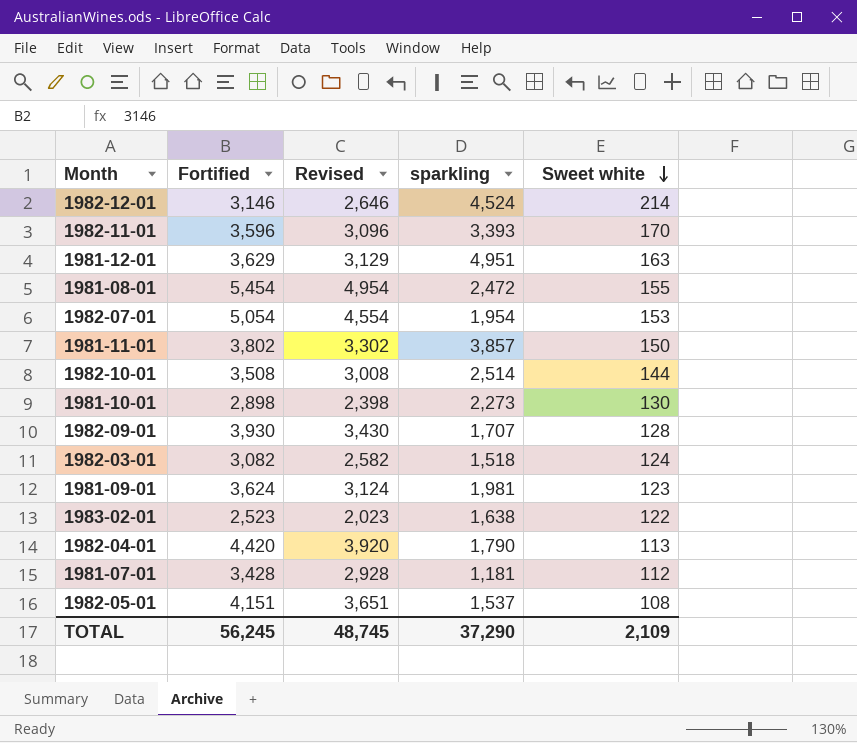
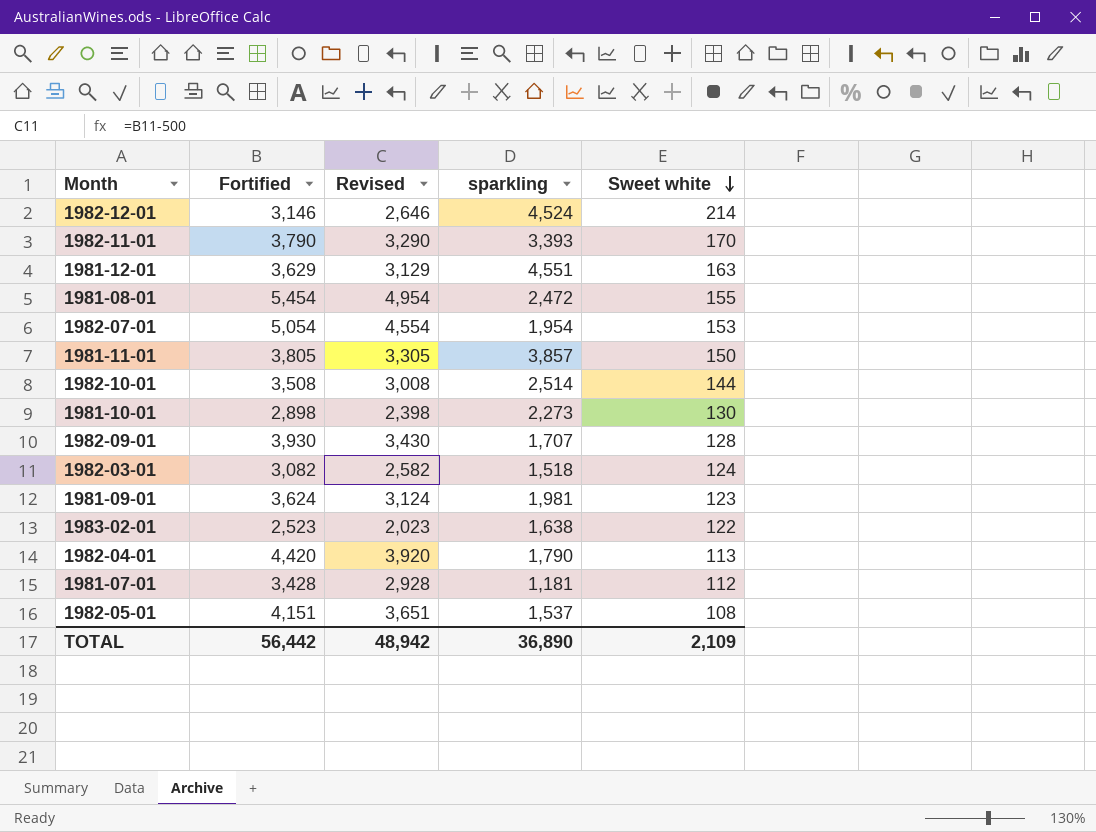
1982-11-01 | Fortified: 3,596 -> 3,790
1982-11-01 | Revised: 3,096 -> 3,290
1981-12-01 | sparkling: 4,951 -> 4,551
1981-11-01 | Fortified: 3,802 -> 3,805
1981-11-01 | Revised: 3,302 -> 3,305
TOTAL | Fortified: 56,245 -> 56,442
TOTAL | Revised: 48,745 -> 48,942
TOTAL | sparkling: 37,290 -> 36,890

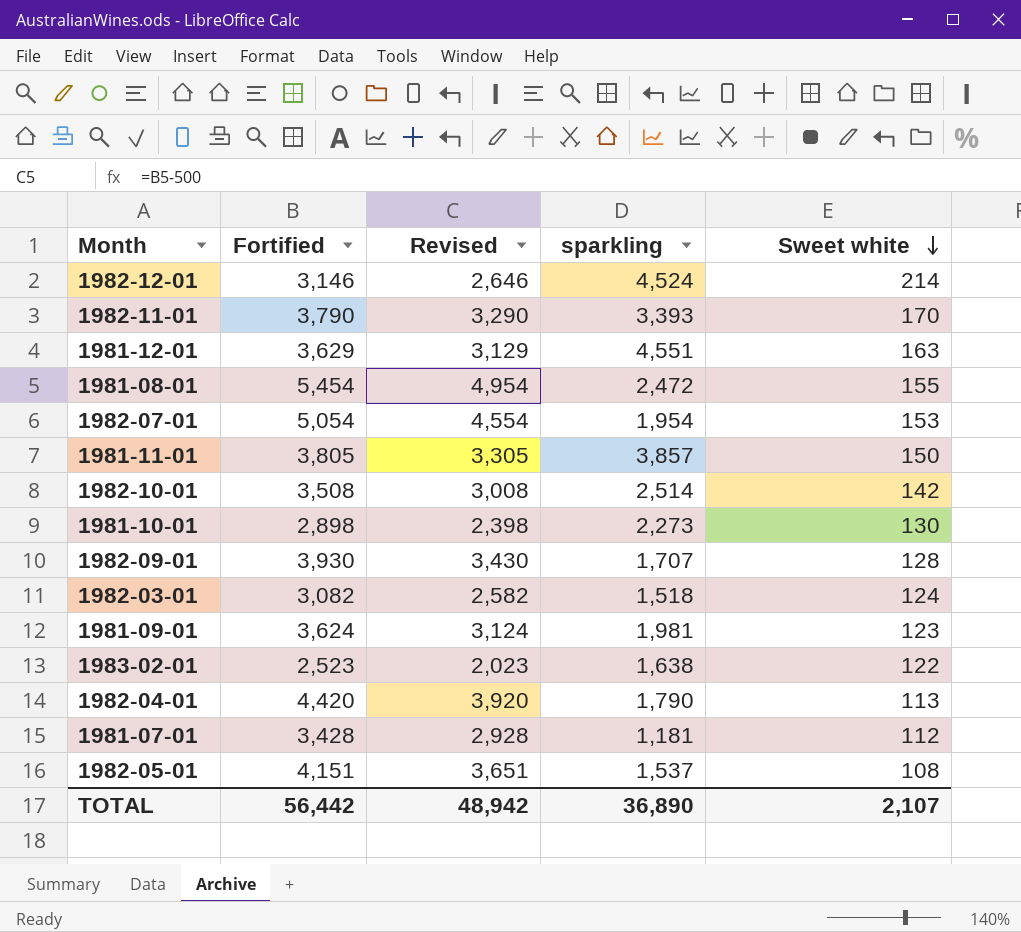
1982-10-01 | Sweet white: 144 -> 142
TOTAL | Sweet white: 2,109 -> 2,107

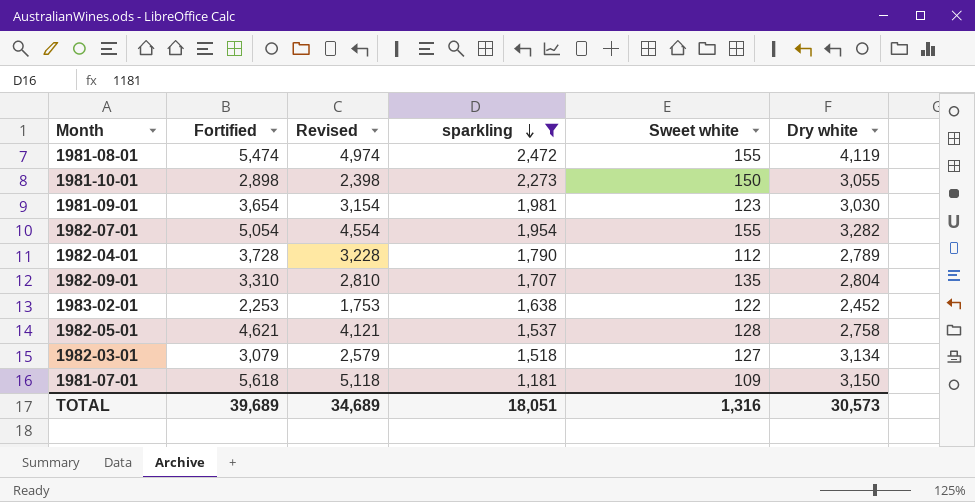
filter: none -> sparkling <= 2,472
row order: Sweet white descending -> sparkling descending
column Dry white | position: none -> 6
1981-08-01 | Fortified: 5,454 -> 5,474
1981-08-01 | Revised: 4,954 -> 4,974
1981-10-01 | Sweet white: 130 -> 150
1981-09-01 | Fortified: 3,624 -> 3,654
1981-09-01 | Revised: 3,124 -> 3,154
1982-07-01 | Sweet white: 153 -> 155
1982-04-01 | Fortified: 4,420 -> 3,728
1982-04-01 | Revised: 3,920 -> 3,228
1982-04-01 | Sweet white: 113 -> 112
1982-09-01 | Fortified: 3,930 -> 3,310
1982-09-01 | Revised: 3,430 -> 2,810
1982-09-01 | Sweet white: 128 -> 135
1983-02-01 | Fortified: 2,523 -> 2,253
1983-02-01 | Revised: 2,023 -> 1,753
1982-05-01 | Fortified: 4,151 -> 4,621
1982-05-01 | Revised: 3,651 -> 4,121
1982-05-01 | Sweet white: 108 -> 128
1982-03-01 | Fortified: 3,082 -> 3,079
1982-03-01 | Revised: 2,582 -> 2,579
1982-03-01 | Sweet white: 124 -> 127
1981-07-01 | Fortified: 3,428 -> 5,618
1981-07-01 | Revised: 2,928 -> 5,118
1981-07-01 | Sweet white: 112 -> 109
TOTAL | Fortified: 56,442 -> 39,689
TOTAL | Revised: 48,942 -> 34,689
TOTAL | sparkling: 36,890 -> 18,051
TOTAL | Sweet white: 2,107 -> 1,316

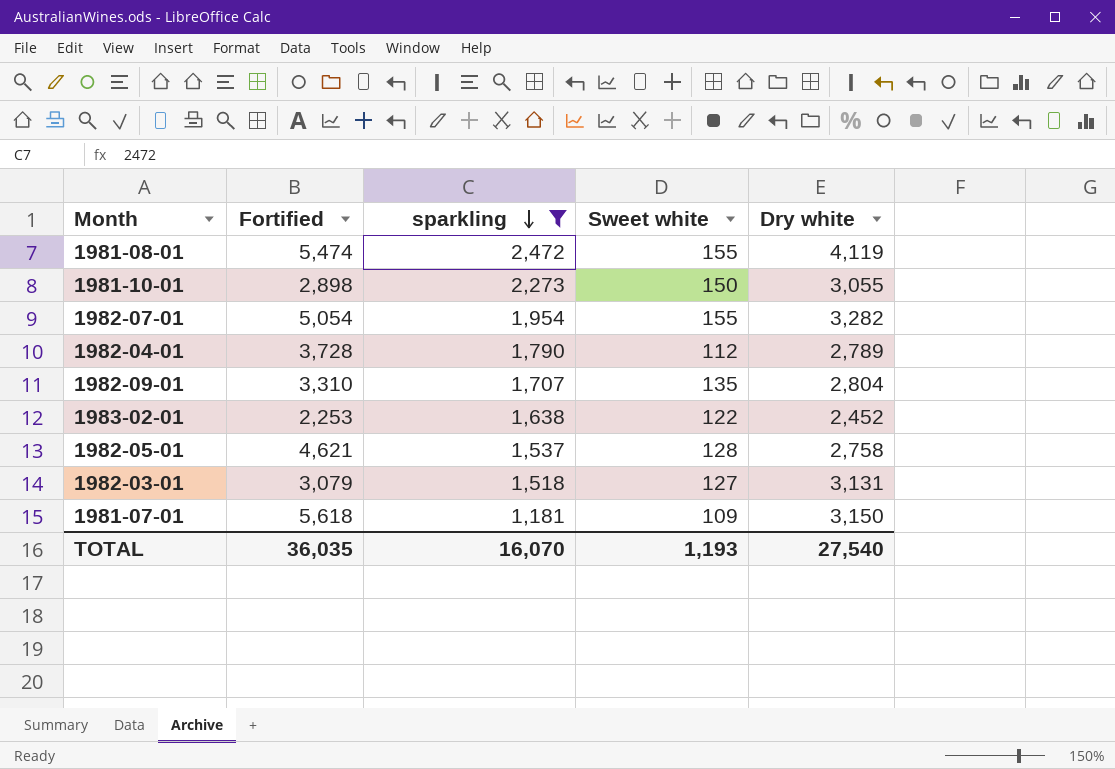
column Revised | formula: [Fortified] - 500 -> none
row 1981-09-01: 3,654 | 3,154 | 1,981 | 123 | 3,030 -> none
1982-03-01 | Dry white: 3,134 -> 3,131
TOTAL | Fortified: 39,689 -> 36,035
TOTAL | sparkling: 18,051 -> 16,070
TOTAL | Sweet white: 1,316 -> 1,193
TOTAL | Dry white: 30,573 -> 27,540

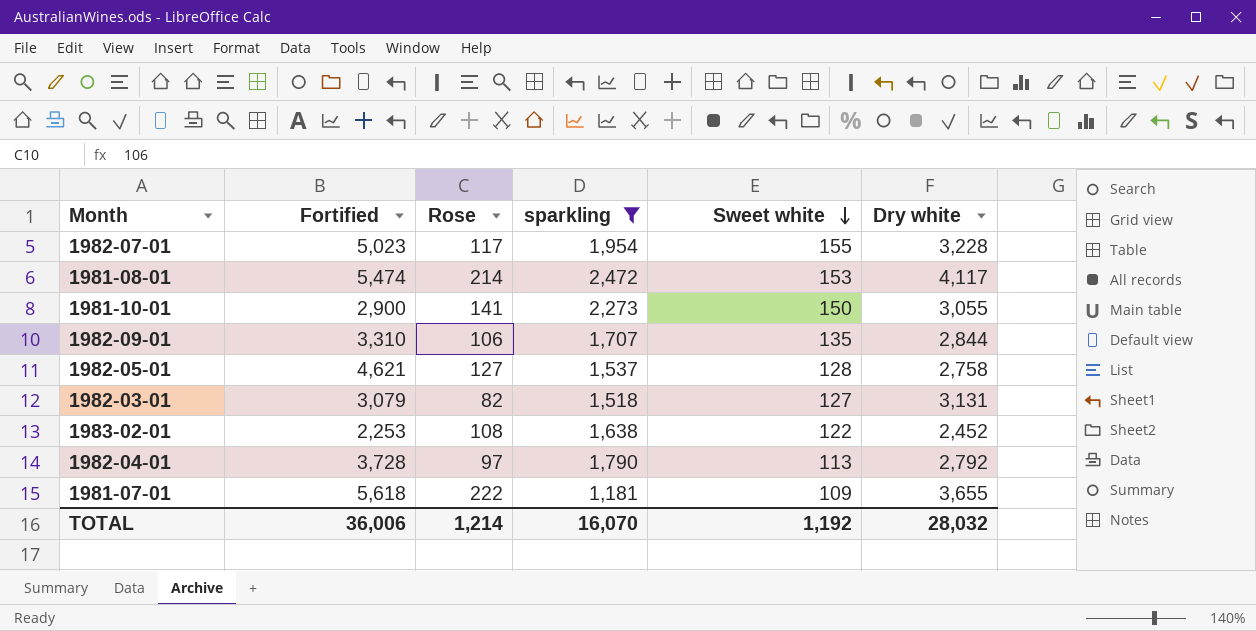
row order: sparkling descending -> Sweet white descending
column Rose | position: none -> 3
1982-07-01 | Fortified: 5,054 -> 5,023
1982-07-01 | Dry white: 3,282 -> 3,228
1981-08-01 | Sweet white: 155 -> 153
1981-08-01 | Dry white: 4,119 -> 4,117
1981-10-01 | Fortified: 2,898 -> 2,900
1982-09-01 | Dry white: 2,804 -> 2,844
1982-04-01 | Sweet white: 112 -> 113
1982-04-01 | Dry white: 2,789 -> 2,792
1981-07-01 | Dry white: 3,150 -> 3,655
TOTAL | Fortified: 36,035 -> 36,006
TOTAL | Sweet white: 1,193 -> 1,192
TOTAL | Dry white: 27,540 -> 28,032

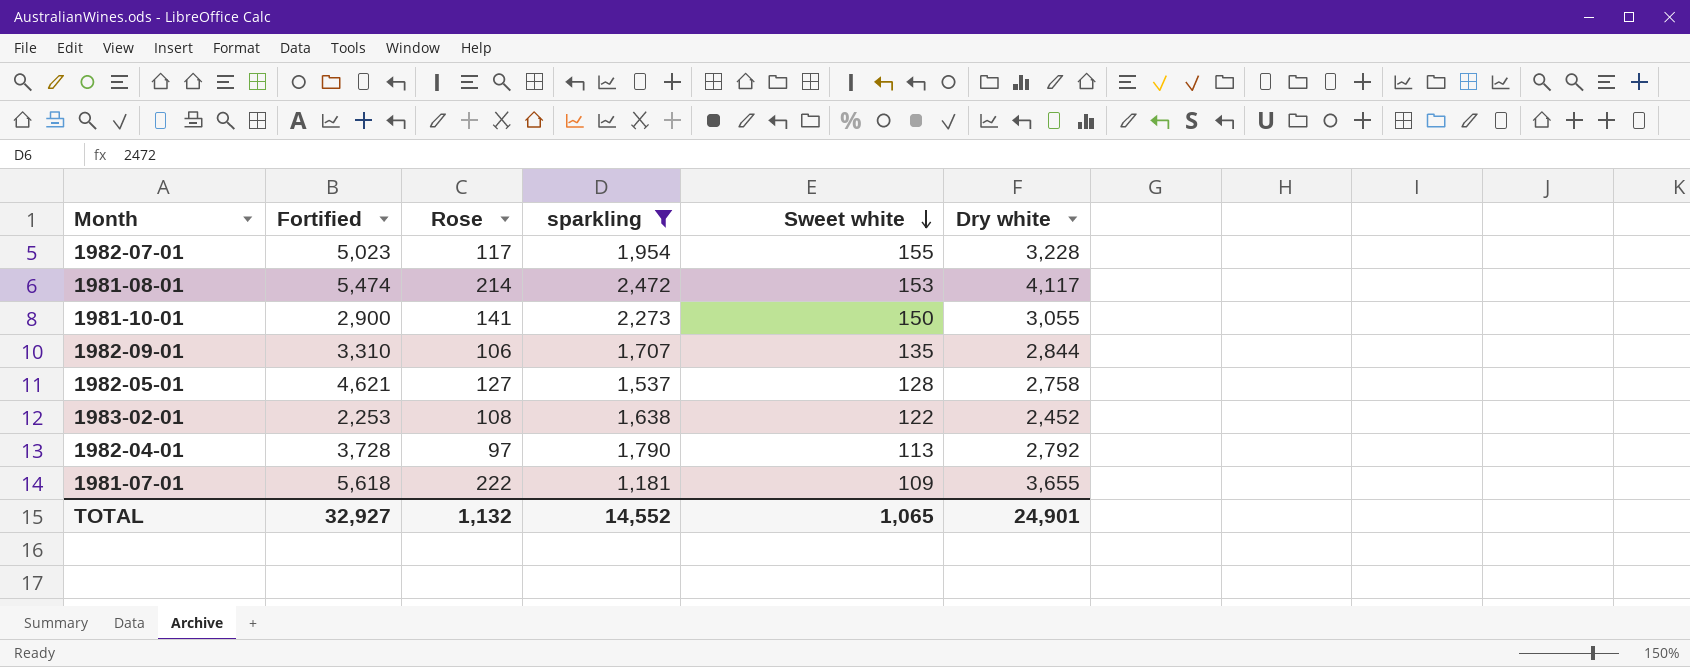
row 1982-03-01: 3,079 | 82 | 1,518 | 127 | 3,131 -> none
TOTAL | Fortified: 36,006 -> 32,927
TOTAL | Rose: 1,214 -> 1,132
TOTAL | sparkling: 16,070 -> 14,552
TOTAL | Sweet white: 1,192 -> 1,065
TOTAL | Dry white: 28,032 -> 24,901

